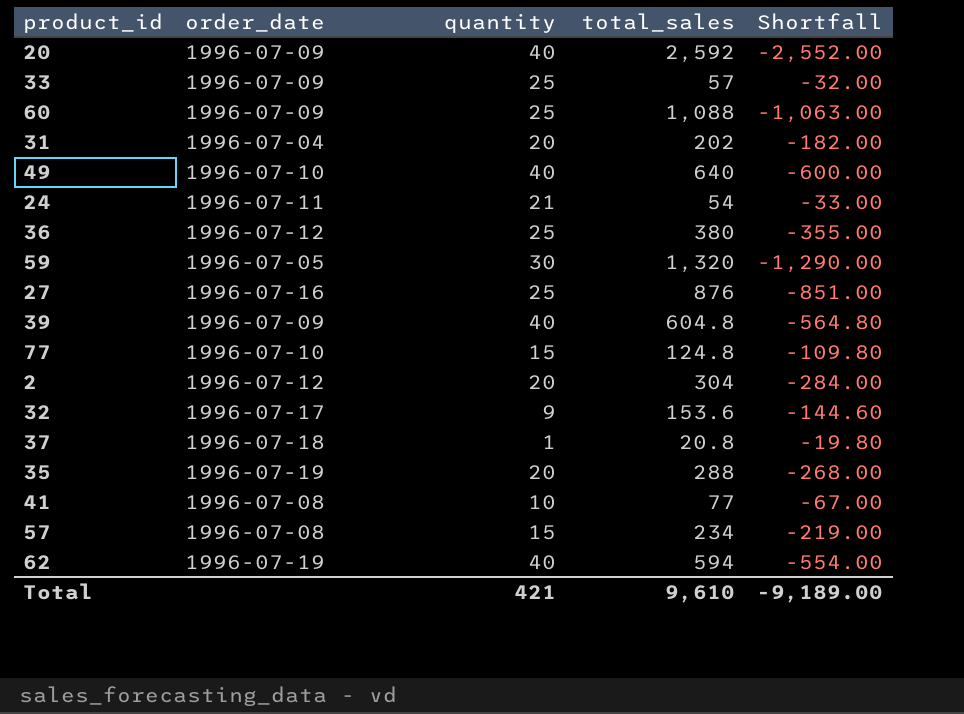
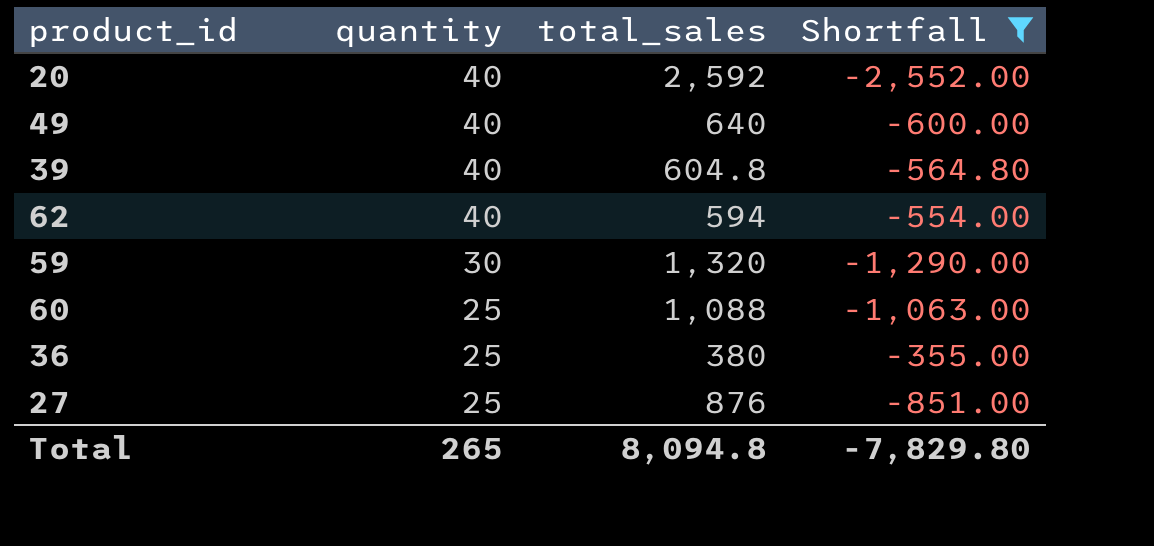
filter: none -> Shortfall <= -355.00
row order: none -> quantity descending
column order_date | position: 2 -> none
Total | quantity: 421 -> 265
Total | total_sales: 9,610 -> 8,094.8
Total | Shortfall: -9,189.00 -> -7,829.80

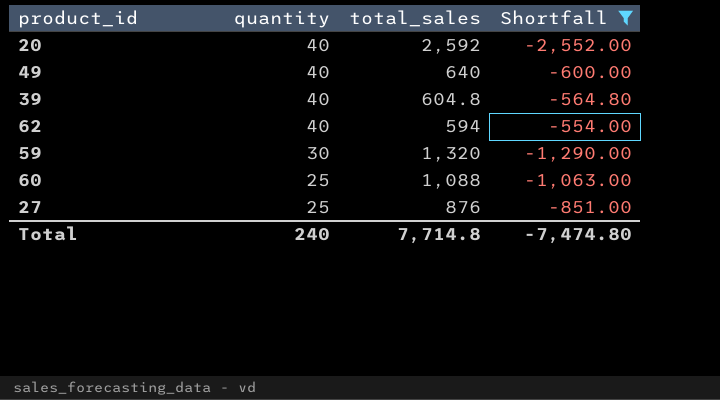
row 36: 25 | 380 | -355.00 -> none
Total | quantity: 265 -> 240
Total | total_sales: 8,094.8 -> 7,714.8
Total | Shortfall: -7,829.80 -> -7,474.80

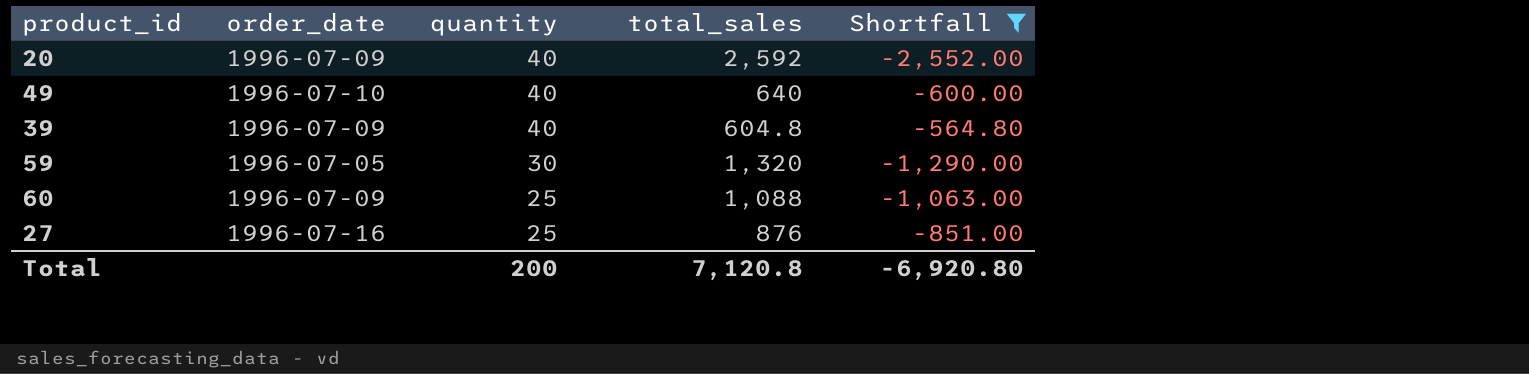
column order_date | position: none -> 2
row 62: 40 | 594 | -554.00 -> none
Total | quantity: 240 -> 200
Total | total_sales: 7,714.8 -> 7,120.8
Total | Shortfall: -7,474.80 -> -6,920.80

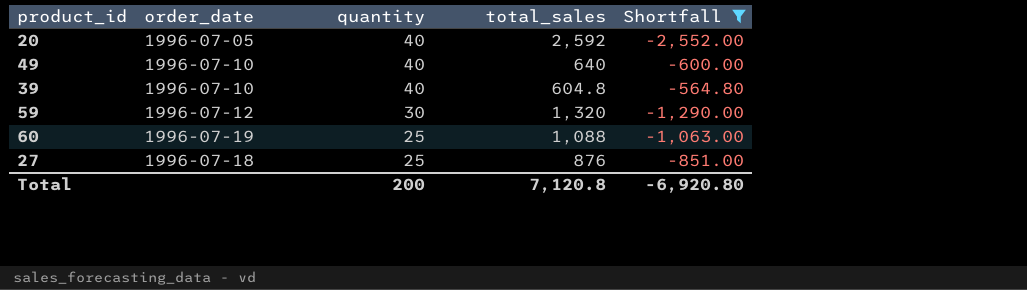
20 | order_date: 1996-07-09 -> 1996-07-05
39 | order_date: 1996-07-09 -> 1996-07-10
59 | order_date: 1996-07-05 -> 1996-07-12
60 | order_date: 1996-07-09 -> 1996-07-19
27 | order_date: 1996-07-16 -> 1996-07-18

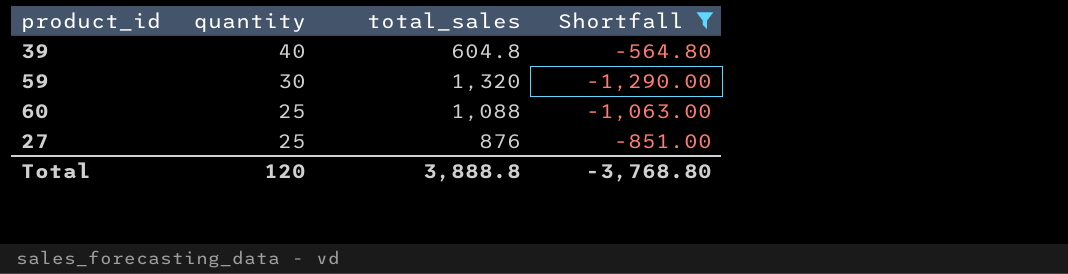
column order_date | position: 2 -> none
row 20: 1996-07-05 | 40 | 2,592 | -2,552.00 -> none
row 49: 1996-07-10 | 40 | 640 | -600.00 -> none
Total | quantity: 200 -> 120
Total | total_sales: 7,120.8 -> 3,888.8
Total | Shortfall: -6,920.80 -> -3,768.80

